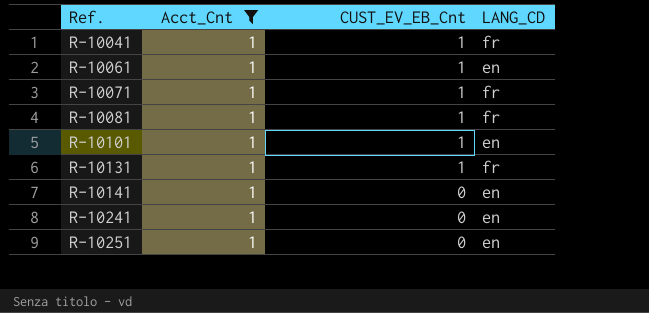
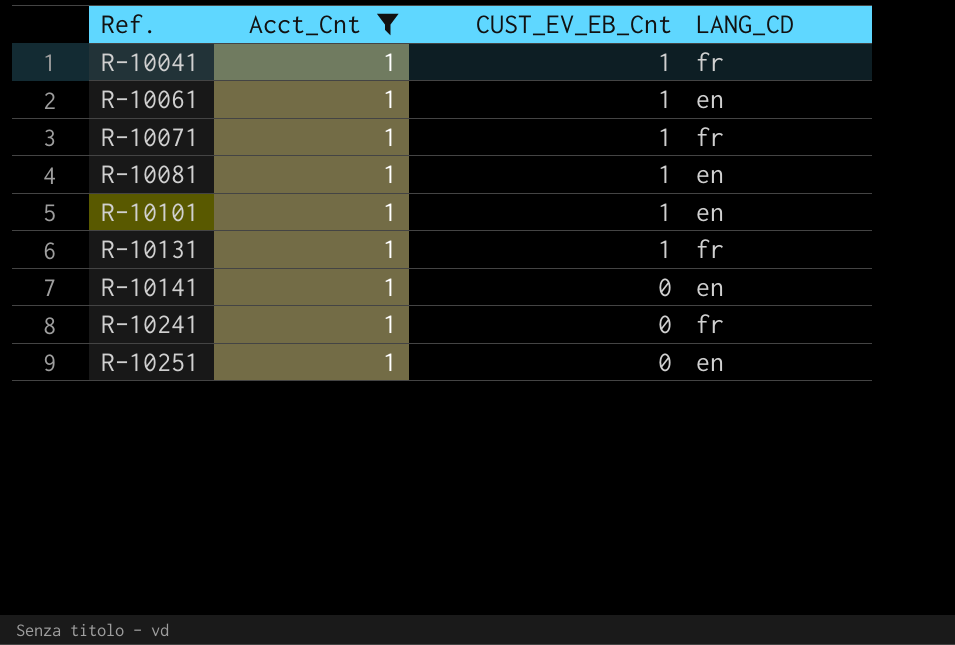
R-10081 | LANG_CD: fr -> en
R-10241 | LANG_CD: en -> fr

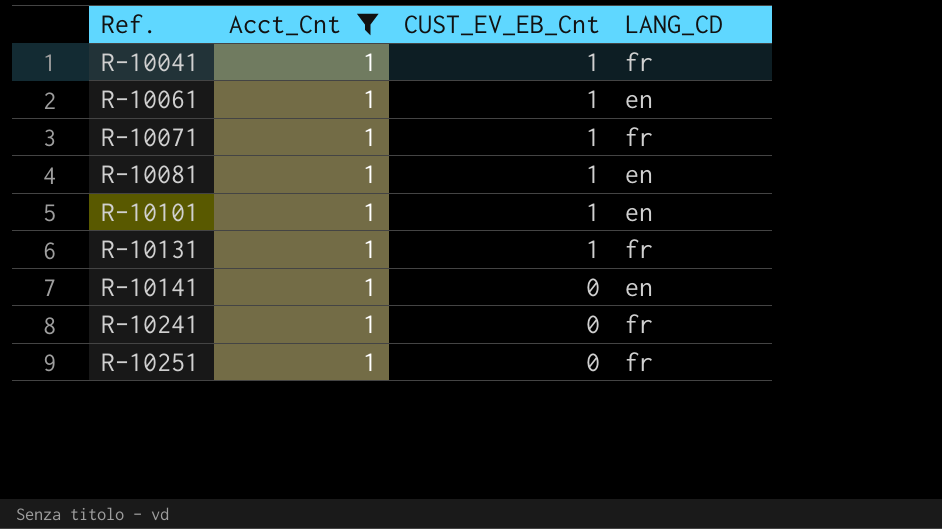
R-10251 | LANG_CD: en -> fr

